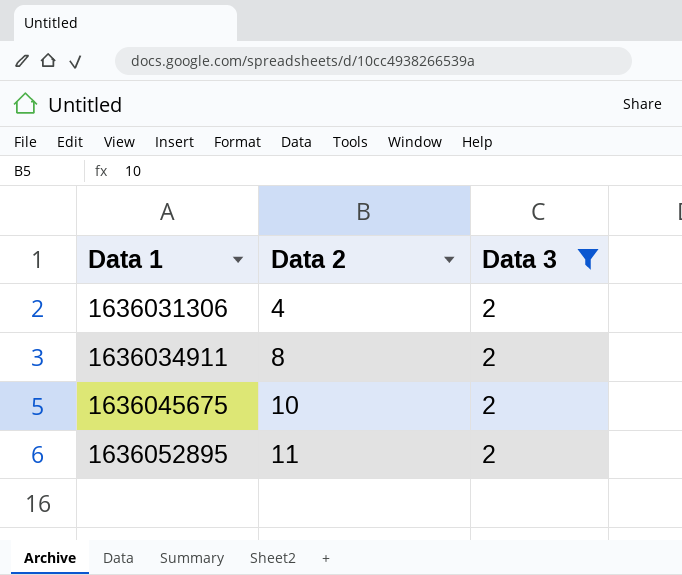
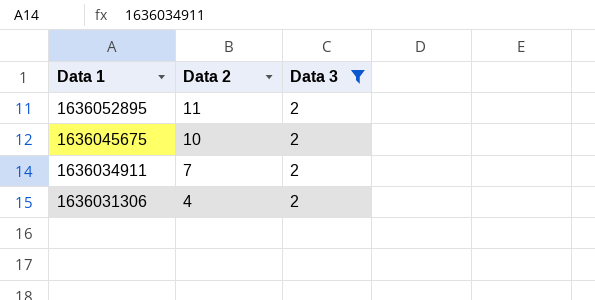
row order: Data 1 ascending -> Data 1 descending
1636034911 | Data 2: 8 -> 7

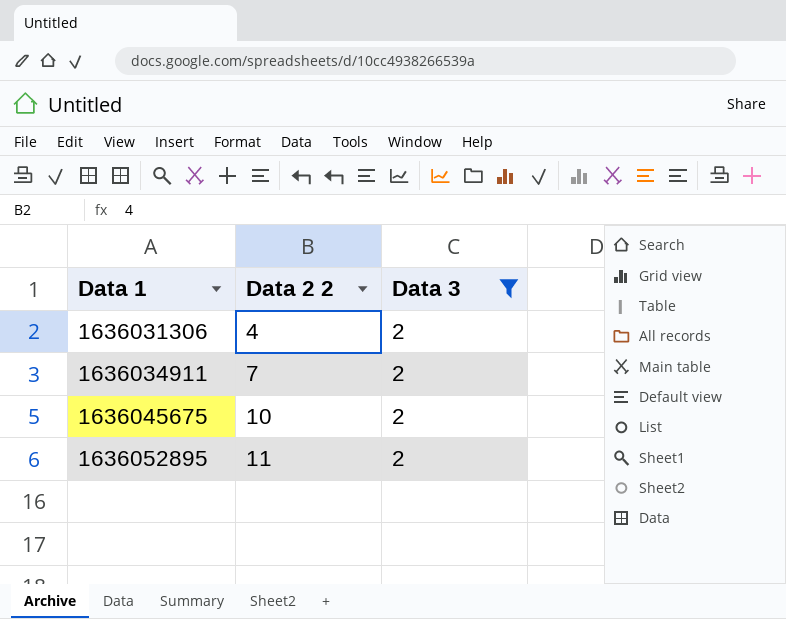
row order: Data 1 descending -> Data 1 ascending
column name: Data 2 -> Data 2 2

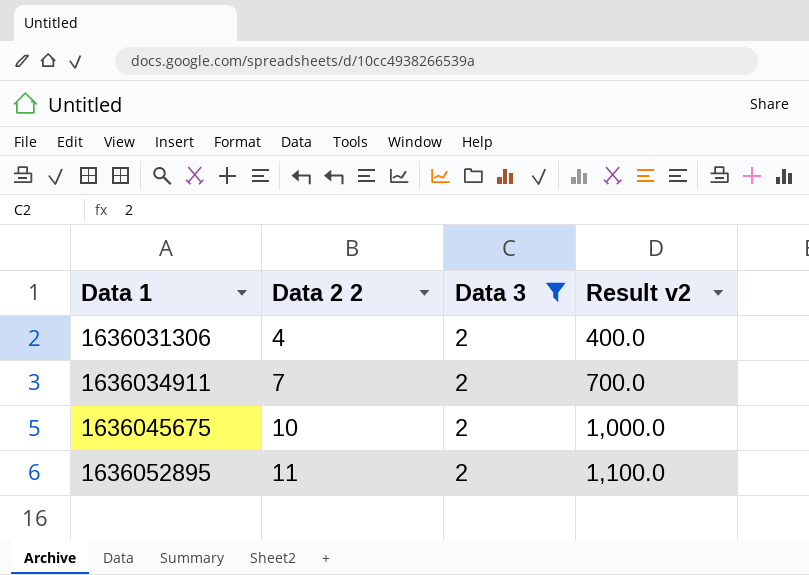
column Result v2 | formula: none -> [Data 2 2] * 100

